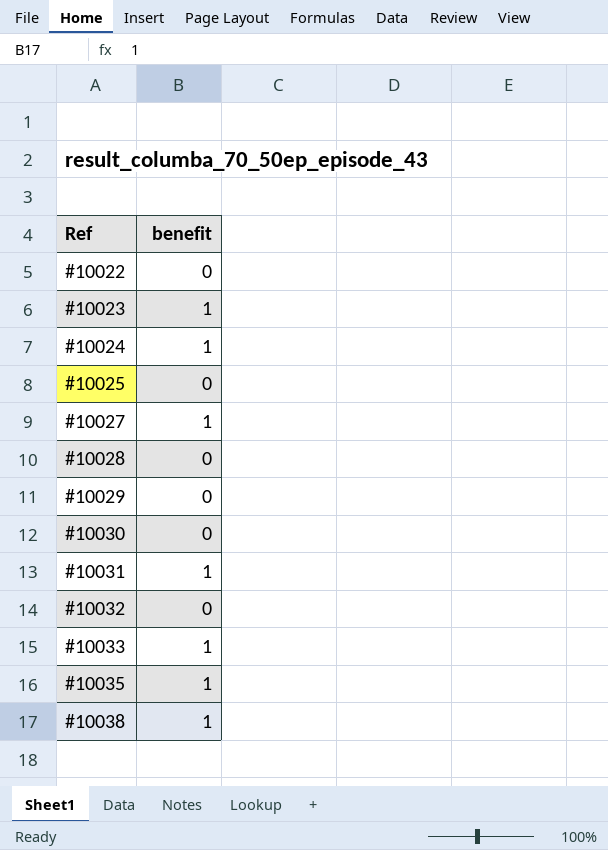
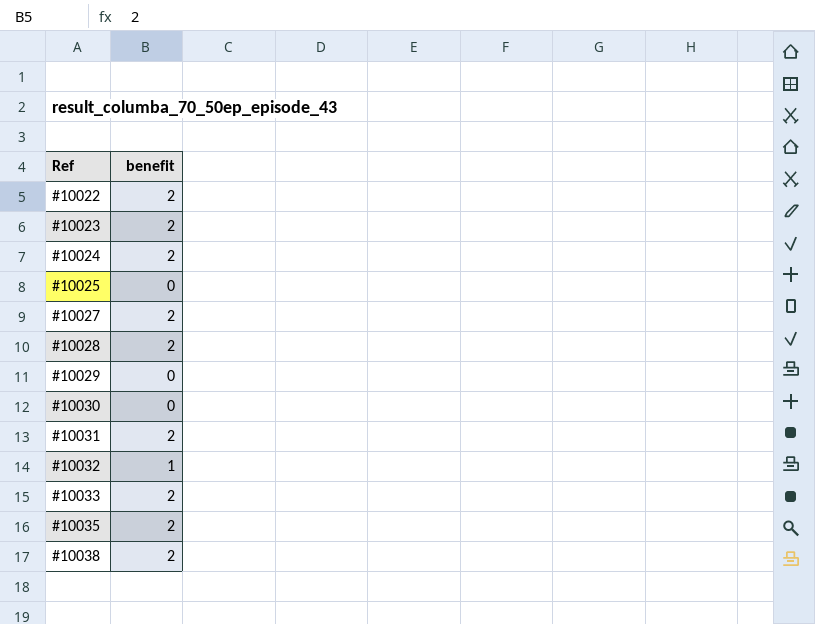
#10022 | benefit: 0 -> 2
#10023 | benefit: 1 -> 2
#10024 | benefit: 1 -> 2
#10027 | benefit: 1 -> 2
#10028 | benefit: 0 -> 2
#10031 | benefit: 1 -> 2
#10032 | benefit: 0 -> 1
#10033 | benefit: 1 -> 2
#10035 | benefit: 1 -> 2
#10038 | benefit: 1 -> 2

